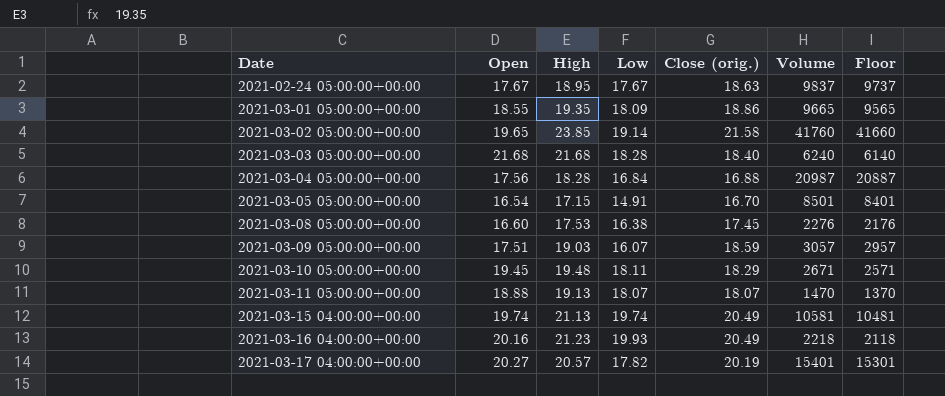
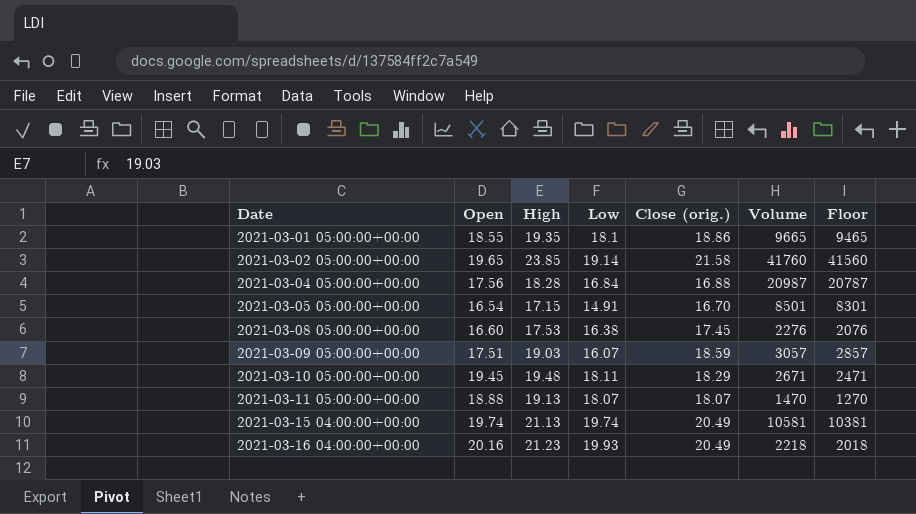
column Floor | formula: [Volume] - 100 -> [Volume] - 200
row 2021-02-24 05:00:00+00:00: 17.67 | 18.95 | 17.67 | 18.63 | 9837 | 9737 -> none
row 2021-03-03 05:00:00+00:00: 21.68 | 21.68 | 18.28 | 18.40 | 6240 | 6140 -> none
row 2021-03-17 04:00:00+00:00: 20.27 | 20.57 | 17.82 | 20.19 | 15401 | 15301 -> none
2021-03-01 05:00:00+00:00 | Low: 18.09 -> 18.1

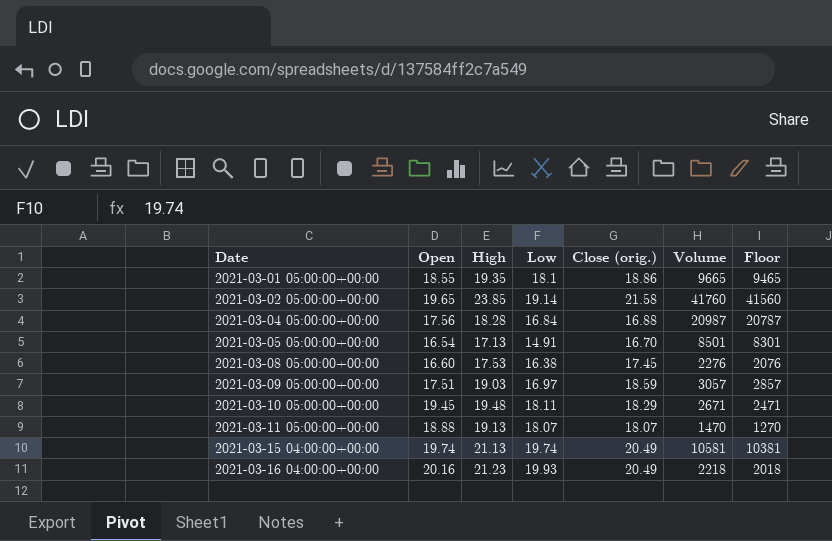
2021-03-05 05:00:00+00:00 | High: 17.15 -> 17.13
2021-03-09 05:00:00+00:00 | Low: 16.07 -> 16.97

